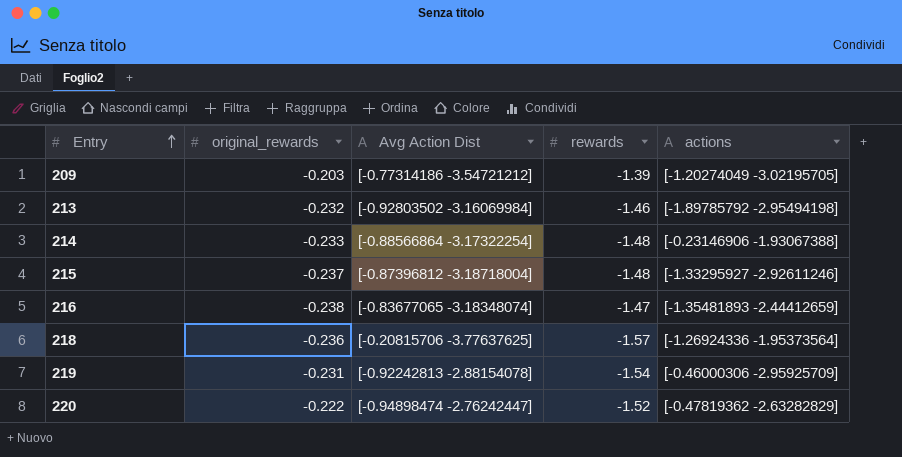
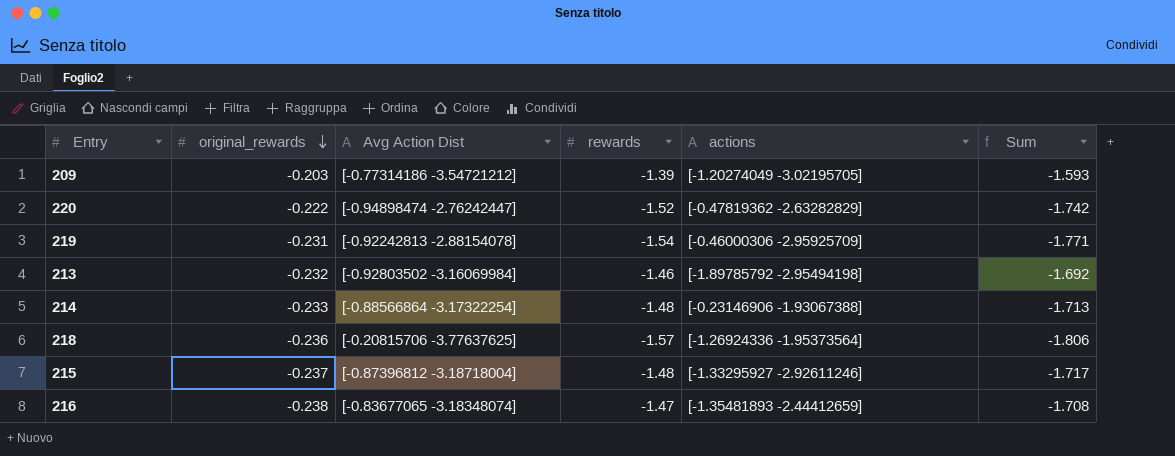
row order: Entry ascending -> original_rewards descending
column Sum | formula: none -> [original_rewards] + [rewards]

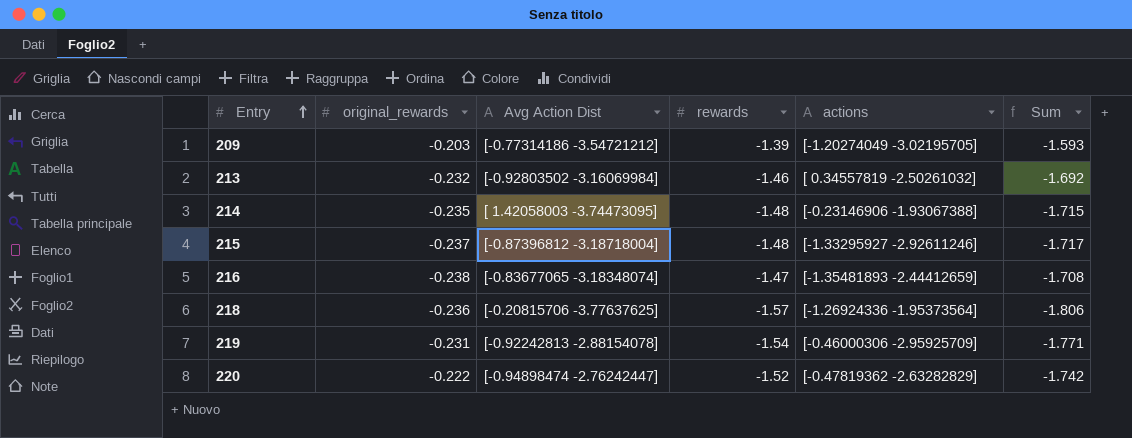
row order: original_rewards descending -> Entry ascending
213 | actions: [-1.89785792 -2.95494198] -> [ 0.34557819 -2.50261032]
214 | original_rewards: -0.233 -> -0.235
214 | Avg Action Dist: [-0.88566864 -3.17322254] -> [ 1.42058003 -3.74473095]
214 | Sum: -1.713 -> -1.715

